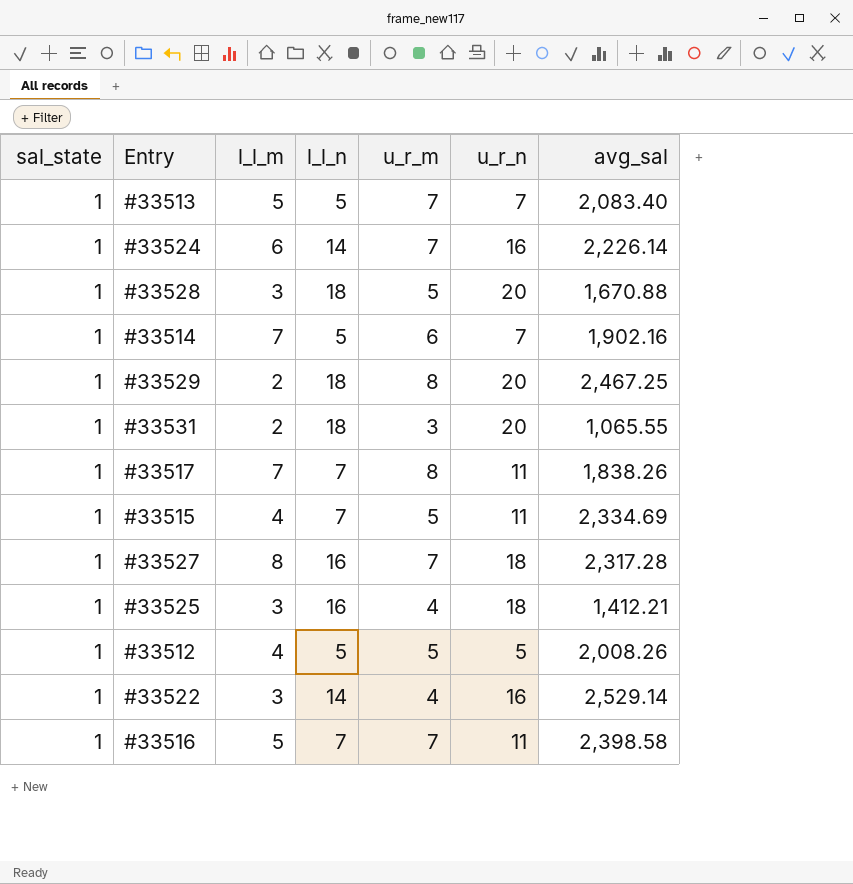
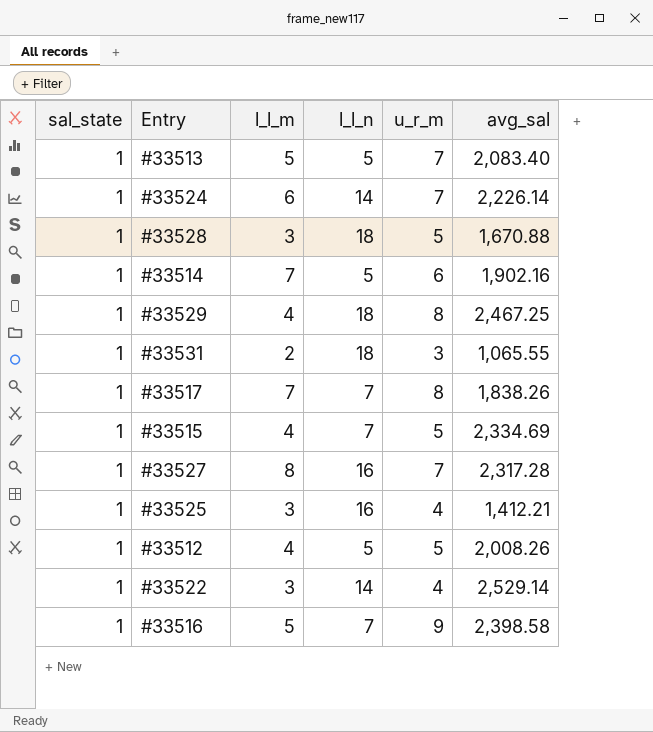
column u_r_n | position: 6 -> none
#33529 | l_l_m: 2 -> 4
#33516 | u_r_m: 7 -> 9

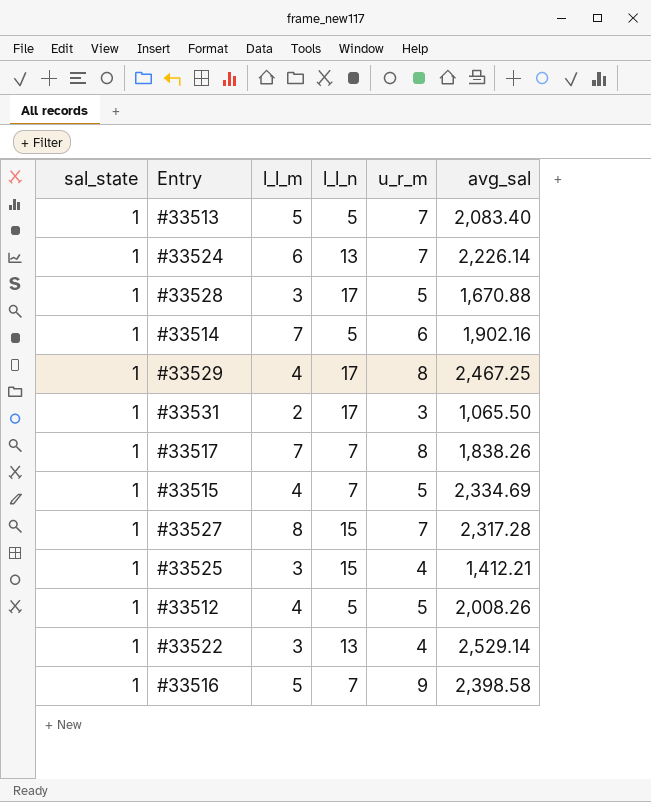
#33524 | l_l_n: 14 -> 13
#33528 | l_l_n: 18 -> 17
#33529 | l_l_n: 18 -> 17
#33531 | l_l_n: 18 -> 17
#33531 | avg_sal: 1,065.55 -> 1,065.50
#33527 | l_l_n: 16 -> 15
#33525 | l_l_n: 16 -> 15
#33522 | l_l_n: 14 -> 13

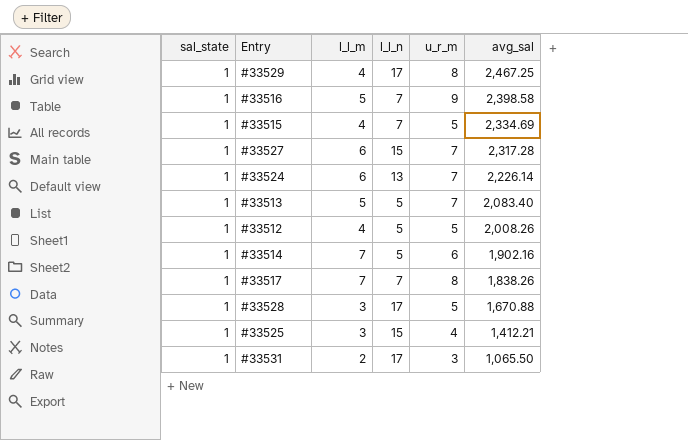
row order: none -> avg_sal descending
row #33522: 1 | 3 | 13 | 4 | 2,529.14 -> none
#33527 | l_l_m: 8 -> 6

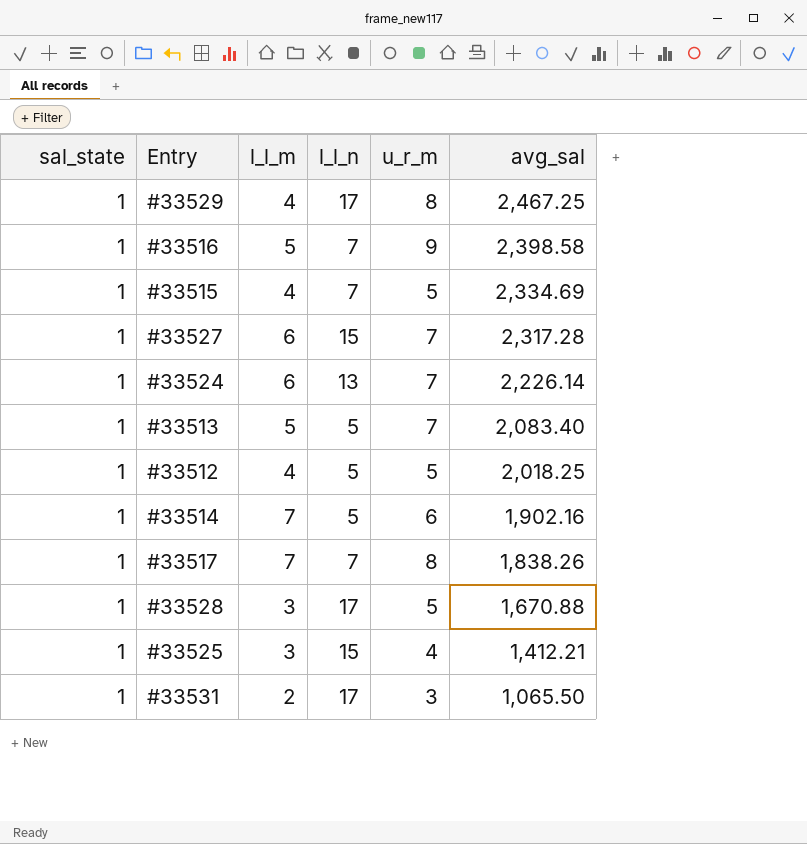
#33512 | avg_sal: 2,008.26 -> 2,018.25

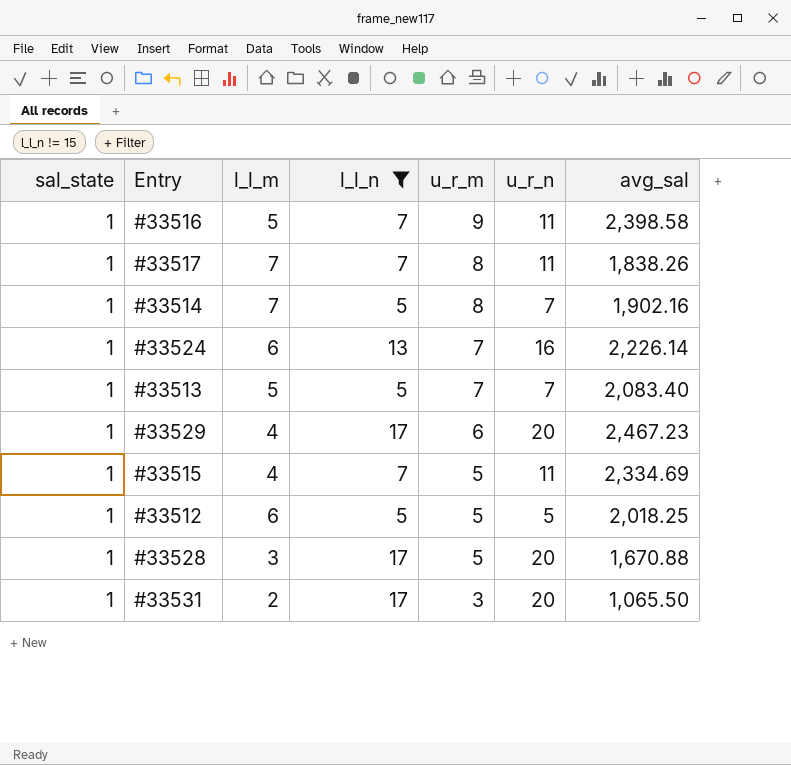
filter: none -> l_l_n != 15
row order: avg_sal descending -> u_r_m descending
column u_r_n | position: none -> 6
#33514 | u_r_m: 6 -> 8
#33529 | u_r_m: 8 -> 6
#33529 | avg_sal: 2,467.25 -> 2,467.23
#33512 | l_l_m: 4 -> 6

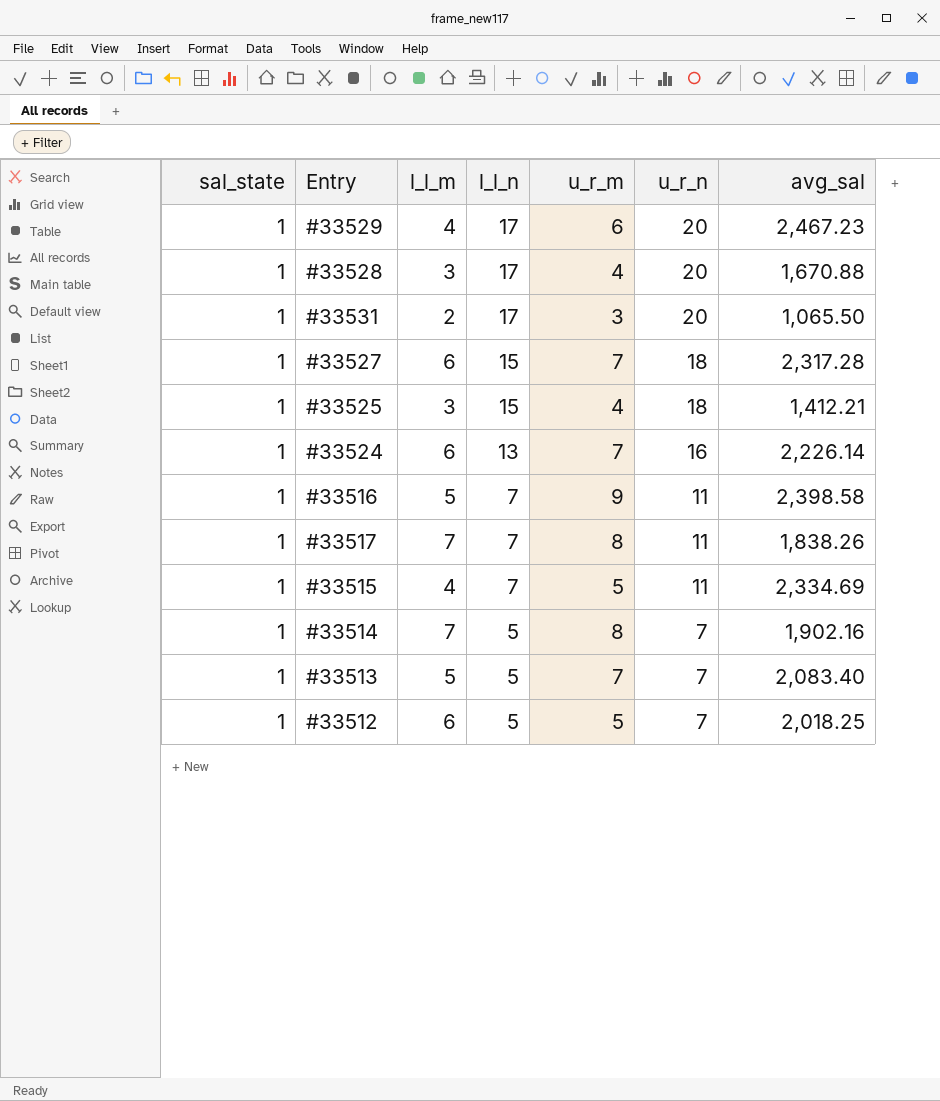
filter: l_l_n != 15 -> none
row order: u_r_m descending -> l_l_n descending
#33528 | u_r_m: 5 -> 4
#33512 | u_r_n: 5 -> 7

